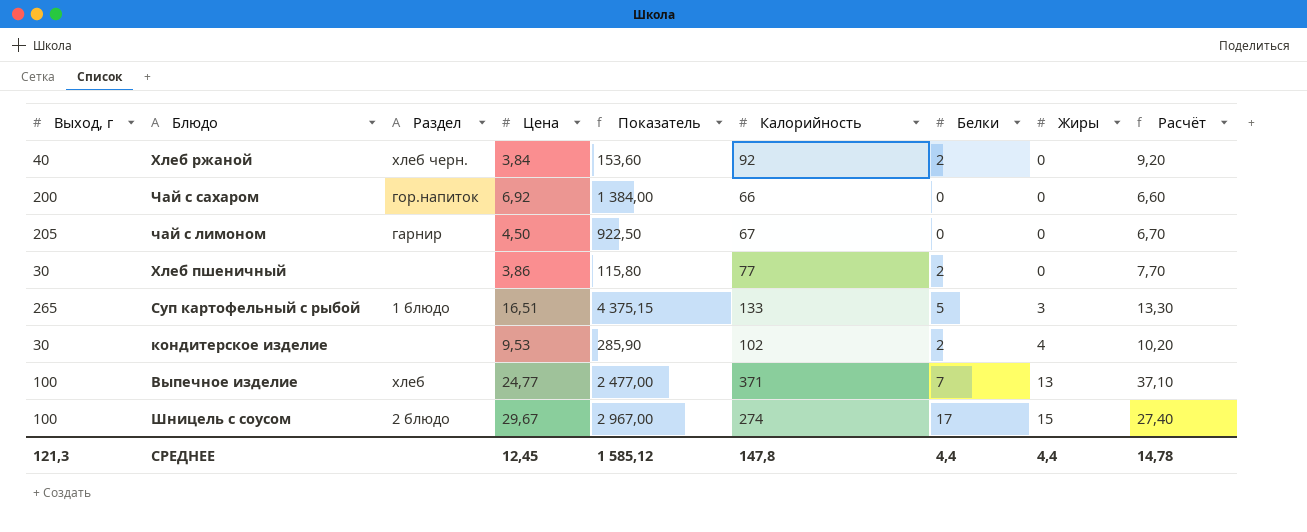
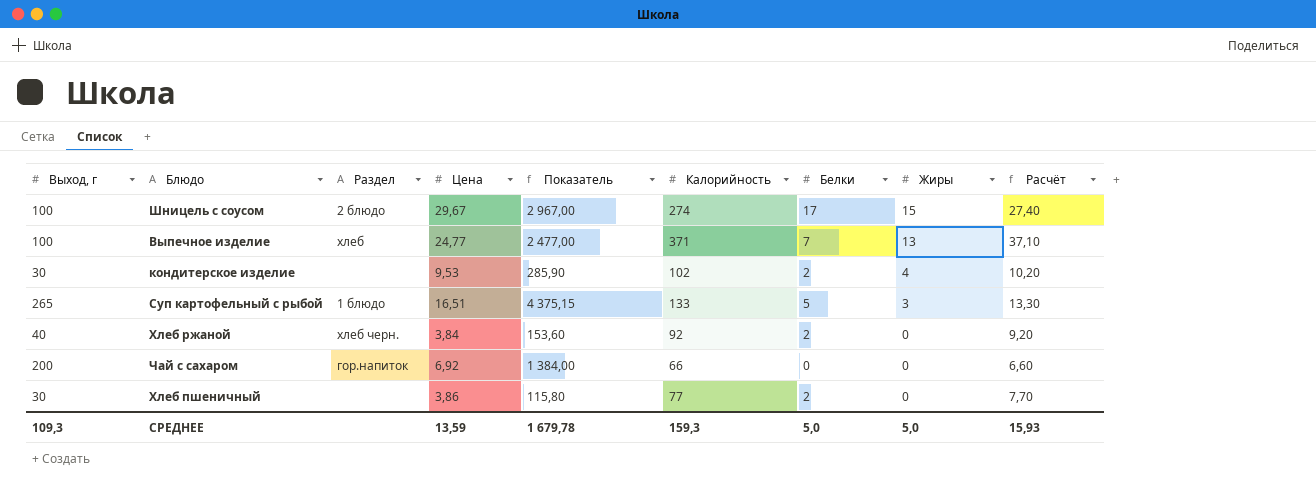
row order: Жиры ascending -> Жиры descending
row чай с лимоном: 205 | гарнир | 4,50 | 922,50 | 67 | 0 | 0 | 6,70 -> none
СРЕДНЕЕ | Выход, г: 121,3 -> 109,3
СРЕДНЕЕ | Цена: 12,45 -> 13,59
СРЕДНЕЕ | Показатель: 1 585,12 -> 1 679,78
СРЕДНЕЕ | Калорийность: 147,8 -> 159,3
СРЕДНЕЕ | Белки: 4,4 -> 5,0
СРЕДНЕЕ | Жиры: 4,4 -> 5,0
СРЕДНЕЕ | Расчёт: 14,78 -> 15,93

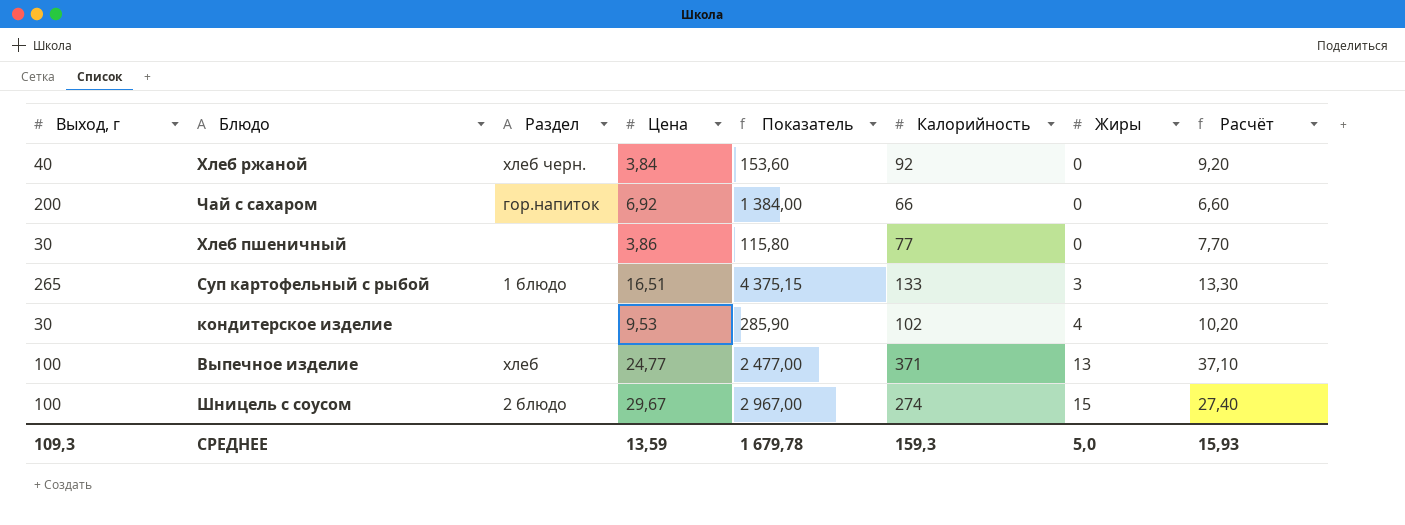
row order: Жиры descending -> Жиры ascending
column Белки | position: 7 -> none

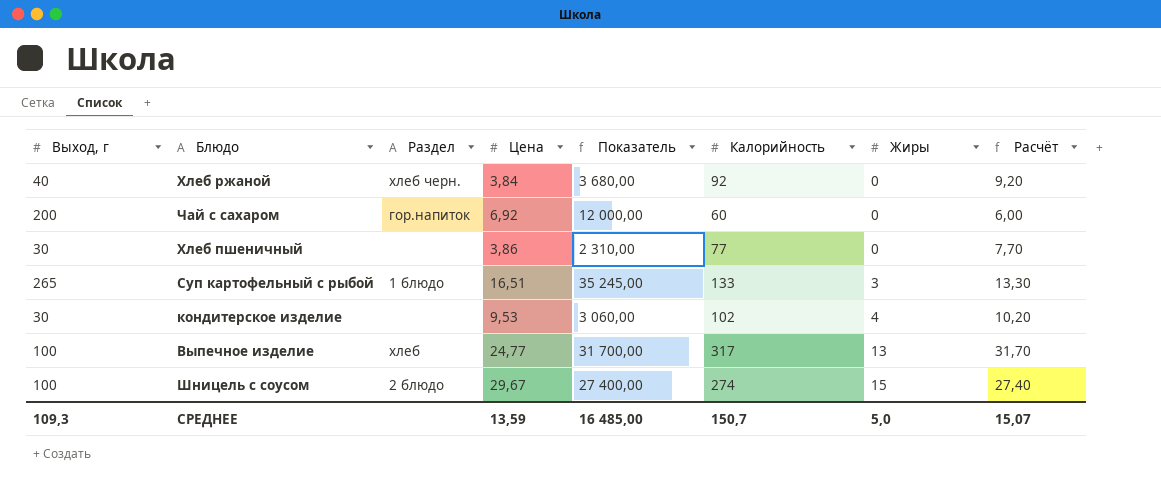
column Показатель | formula: [Выход, г] * [Цена] -> [Выход, г] * [Калорийность]
Чай с сахаром | Калорийность: 66 -> 60
Чай с сахаром | Расчёт: 6,60 -> 6,00
Выпечное изделие | Калорийность: 371 -> 317
Выпечное изделие | Расчёт: 37,10 -> 31,70
СРЕДНЕЕ | Показатель: 1 679,78 -> 16 485,00
СРЕДНЕЕ | Калорийность: 159,3 -> 150,7
СРЕДНЕЕ | Расчёт: 15,93 -> 15,07

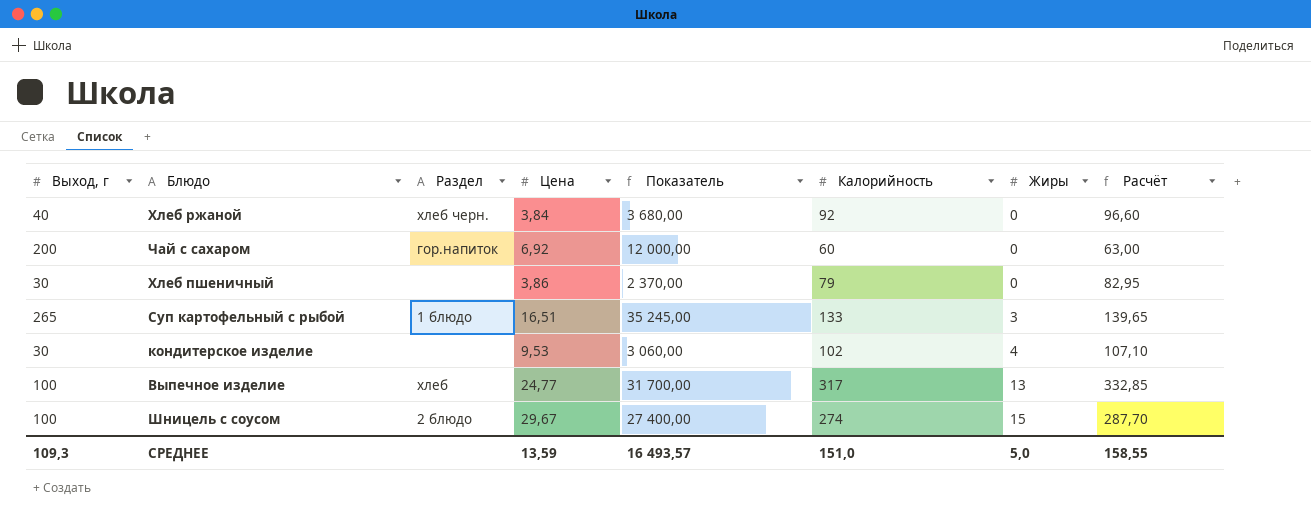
column Расчёт | formula: [Калорийность] * 0,1 -> [Калорийность] * 1,05
Хлеб пшеничный | Показатель: 2 310,00 -> 2 370,00
Хлеб пшеничный | Калорийность: 77 -> 79
СРЕДНЕЕ | Показатель: 16 485,00 -> 16 493,57
СРЕДНЕЕ | Калорийность: 150,7 -> 151,0
СРЕДНЕЕ | Расчёт: 15,07 -> 158,55

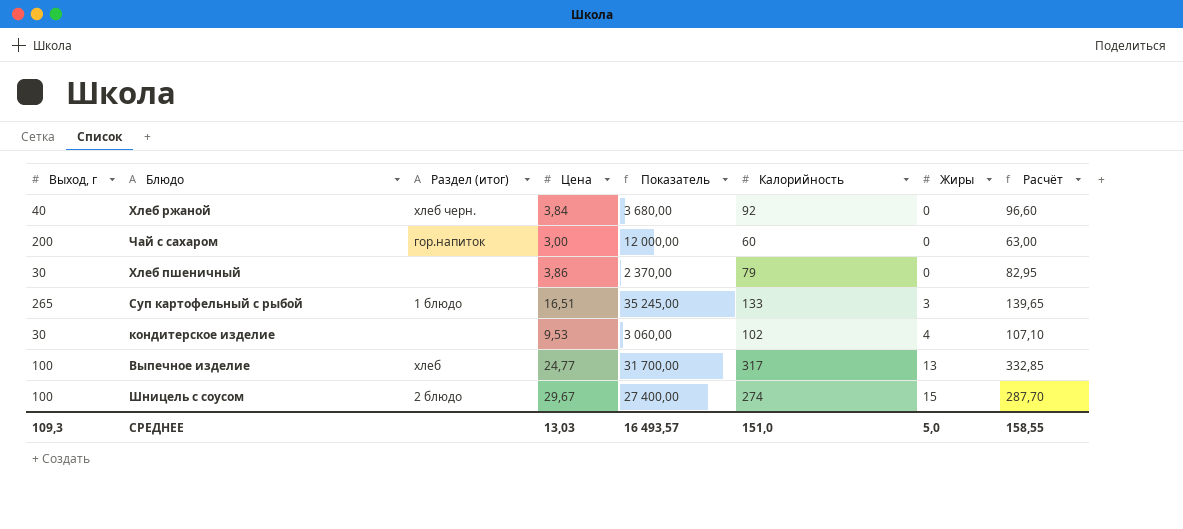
column name: Раздел -> Раздел (итог)
Чай с сахаром | Цена: 6,92 -> 3,00
СРЕДНЕЕ | Цена: 13,59 -> 13,03

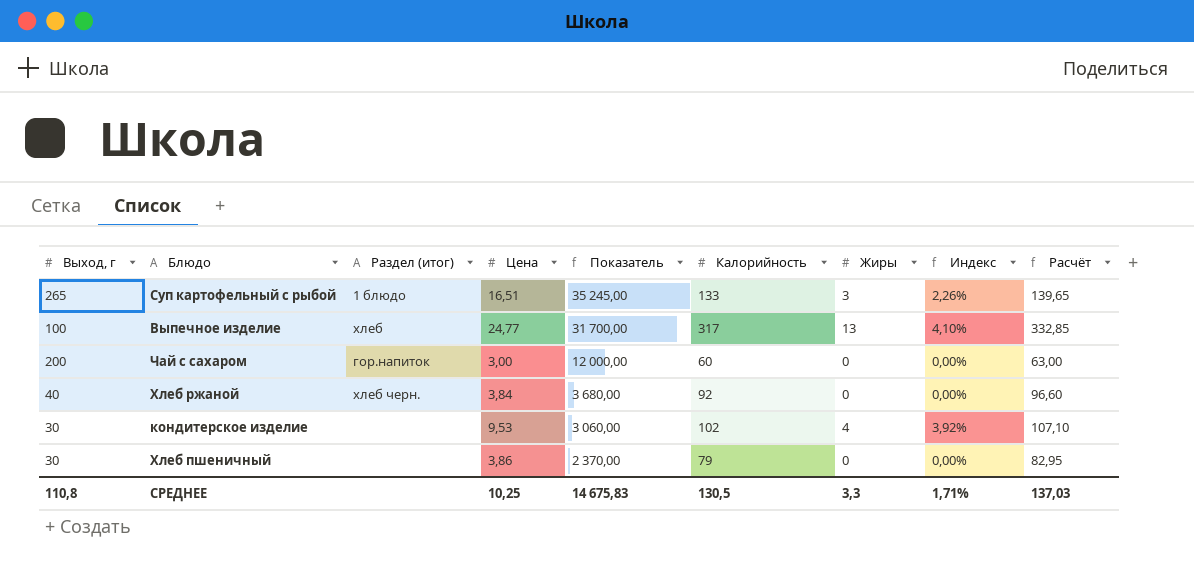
row order: Жиры ascending -> Показатель descending
column Индекс | formula: none -> [Жиры] / [Калорийность]
row Шницель с соусом: 100 | 2 блюдо | 29,67 | 27 400,00 | 274 | 15 | 287,70 -> none
СРЕДНЕЕ | Выход, г: 109,3 -> 110,8
СРЕДНЕЕ | Цена: 13,03 -> 10,25
СРЕДНЕЕ | Показатель: 16 493,57 -> 14 675,83
СРЕДНЕЕ | Калорийность: 151,0 -> 130,5
СРЕДНЕЕ | Жиры: 5,0 -> 3,3
СРЕДНЕЕ | Расчёт: 158,55 -> 137,03

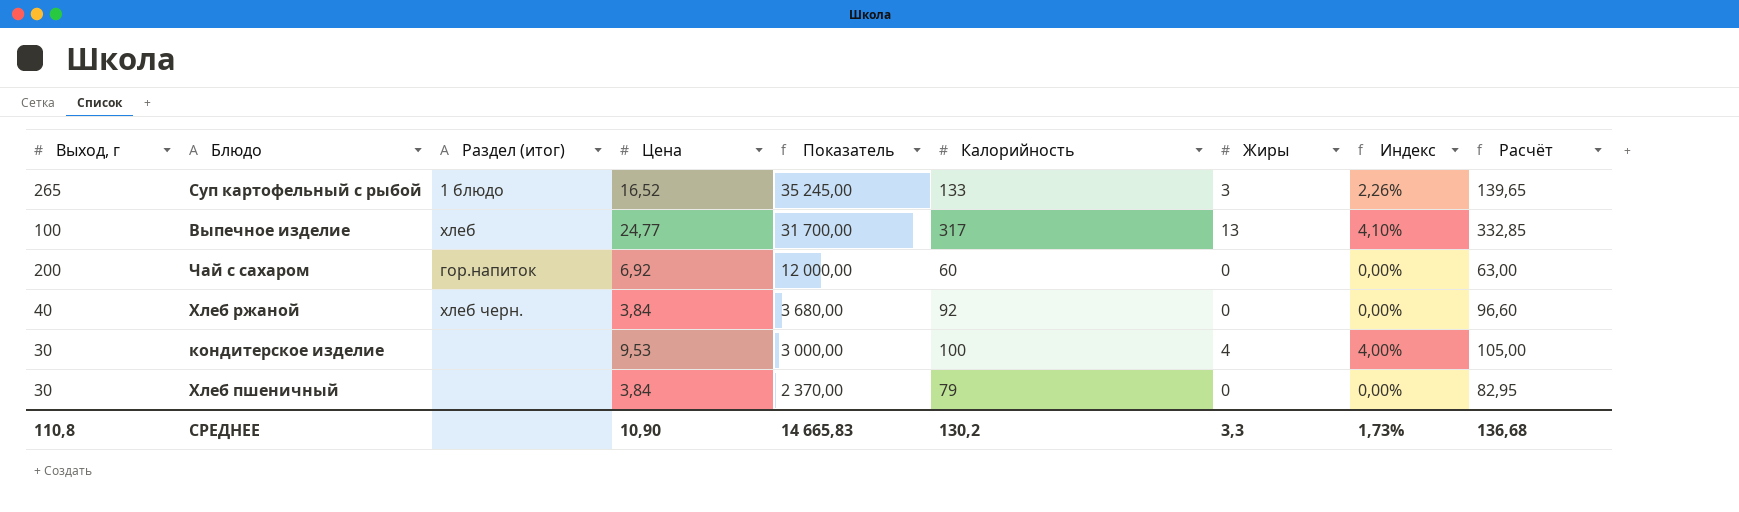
Суп картофельный с рыбой | Цена: 16,51 -> 16,52
Чай с сахаром | Цена: 3,00 -> 6,92
кондитерское изделие | Показатель: 3 060,00 -> 3 000,00
кондитерское изделие | Калорийность: 102 -> 100
кондитерское изделие | Индекс: 3,92% -> 4,00%
кондитерское изделие | Расчёт: 107,10 -> 105,00
Хлеб пшеничный | Цена: 3,86 -> 3,84
СРЕДНЕЕ | Цена: 10,25 -> 10,90
СРЕДНЕЕ | Показатель: 14 675,83 -> 14 665,83
СРЕДНЕЕ | Калорийность: 130,5 -> 130,2
СРЕДНЕЕ | Индекс: 1,71% -> 1,73%
СРЕДНЕЕ | Расчёт: 137,03 -> 136,68

